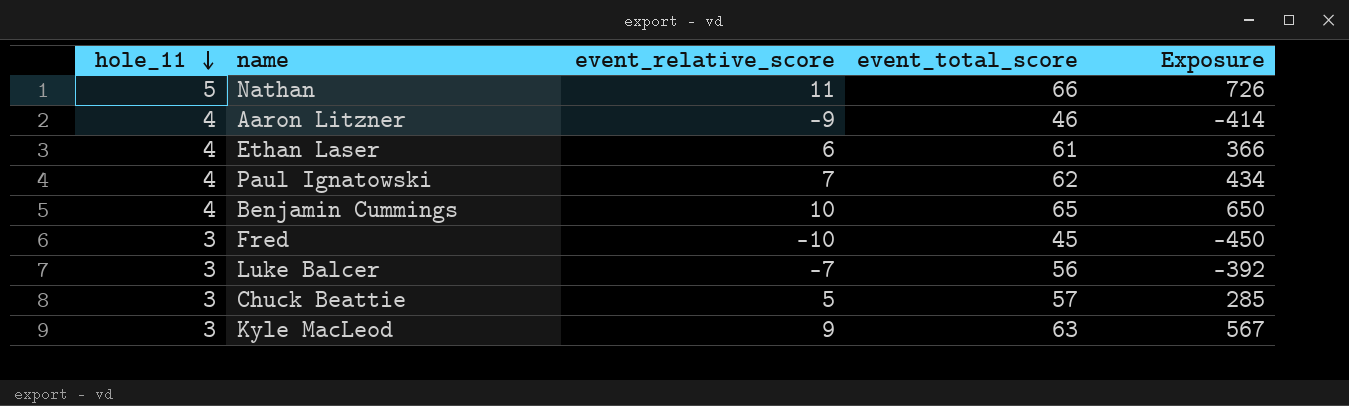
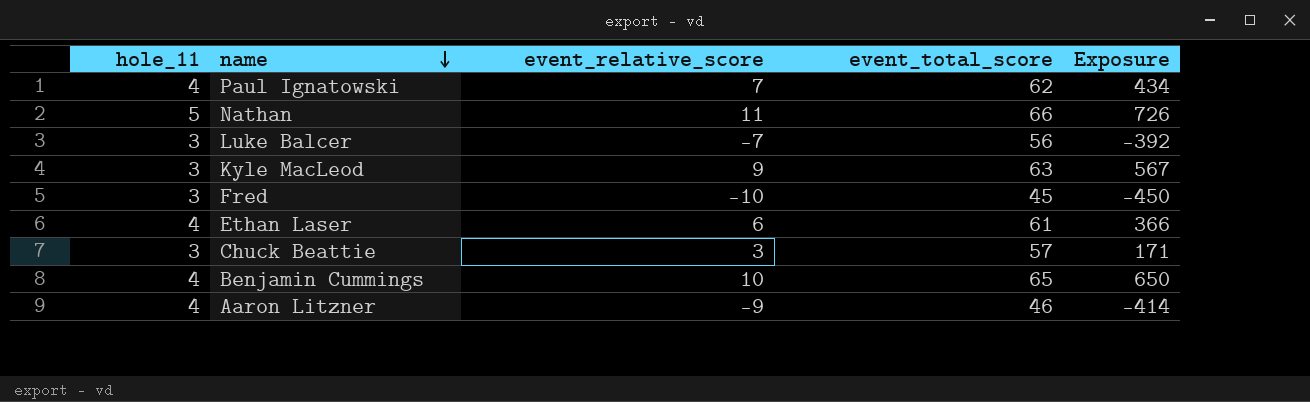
row order: hole_11 descending -> name descending
Chuck Beattie | event_relative_score: 5 -> 3
Chuck Beattie | Exposure: 285 -> 171

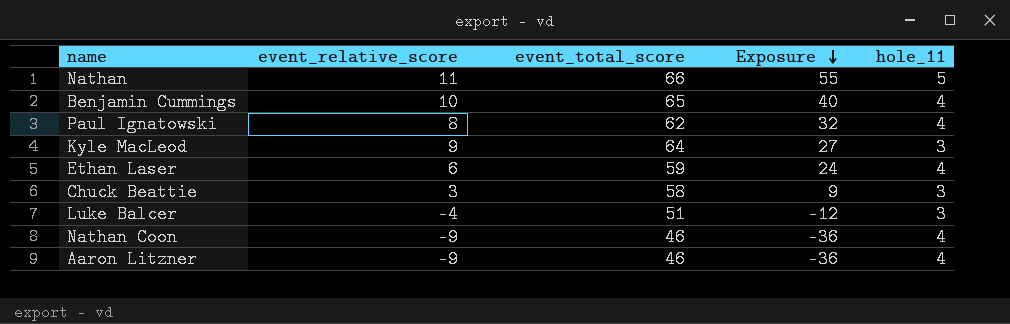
row order: name descending -> Exposure descending
column Exposure | formula: [event_relative_score] * [event_total_score] -> [event_relative_score] * [hole_11]
column hole_11 | position: 1 -> 5
row Fred: 3 | -10 | 45 | -450 -> none
Paul Ignatowski | event_relative_score: 7 -> 8
Kyle MacLeod | event_total_score: 63 -> 64
Ethan Laser | event_total_score: 61 -> 59
Chuck Beattie | event_total_score: 57 -> 58
Luke Balcer | event_relative_score: -7 -> -4
Luke Balcer | event_total_score: 56 -> 51
row Nathan Coon: none -> -9 | 46 | -36 | 4

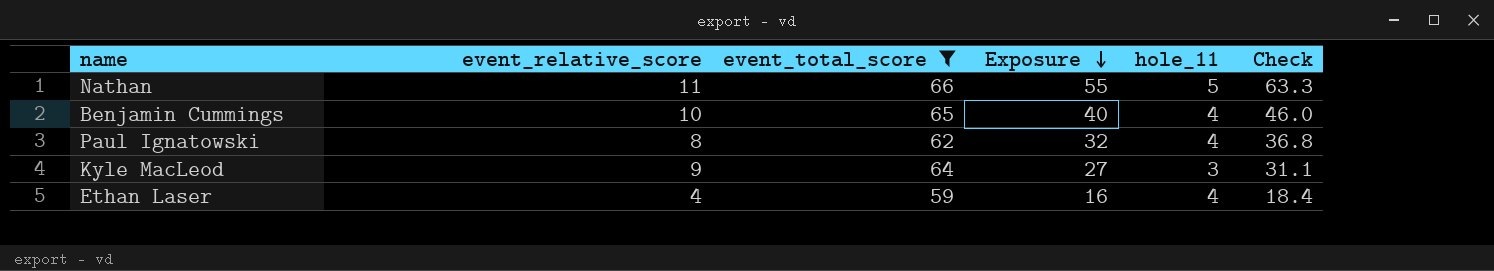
filter: none -> event_total_score >= 59
column Check | formula: none -> [Exposure] * 1.15
Ethan Laser | event_relative_score: 6 -> 4
Ethan Laser | Exposure: 24 -> 16

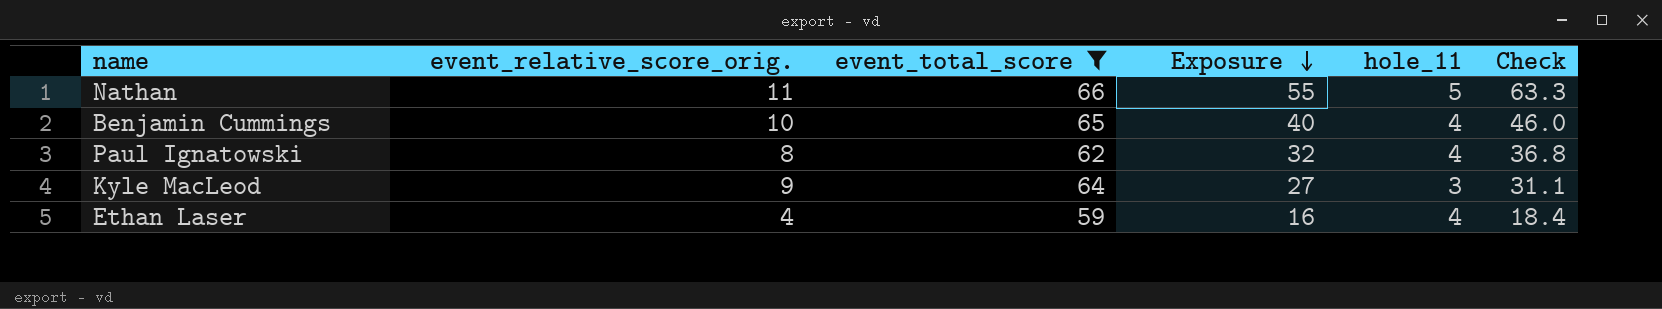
column name: event_relative_score -> event_relative_score_orig.

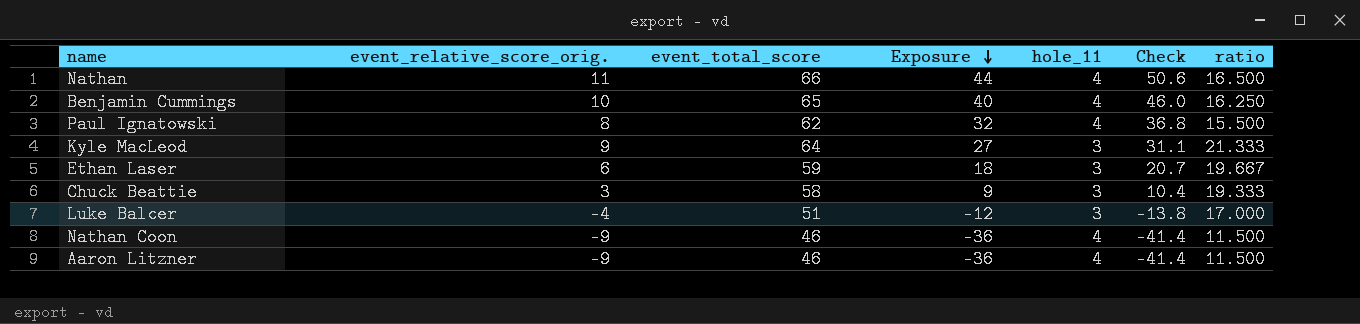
filter: event_total_score >= 59 -> none
column ratio | formula: none -> [event_total_score] / [hole_11]
Nathan | Exposure: 55 -> 44
Nathan | hole_11: 5 -> 4
Nathan | Check: 63.3 -> 50.6
Ethan Laser | event_relative_score_orig.: 4 -> 6
Ethan Laser | Exposure: 16 -> 18
Ethan Laser | hole_11: 4 -> 3
Ethan Laser | Check: 18.4 -> 20.7

